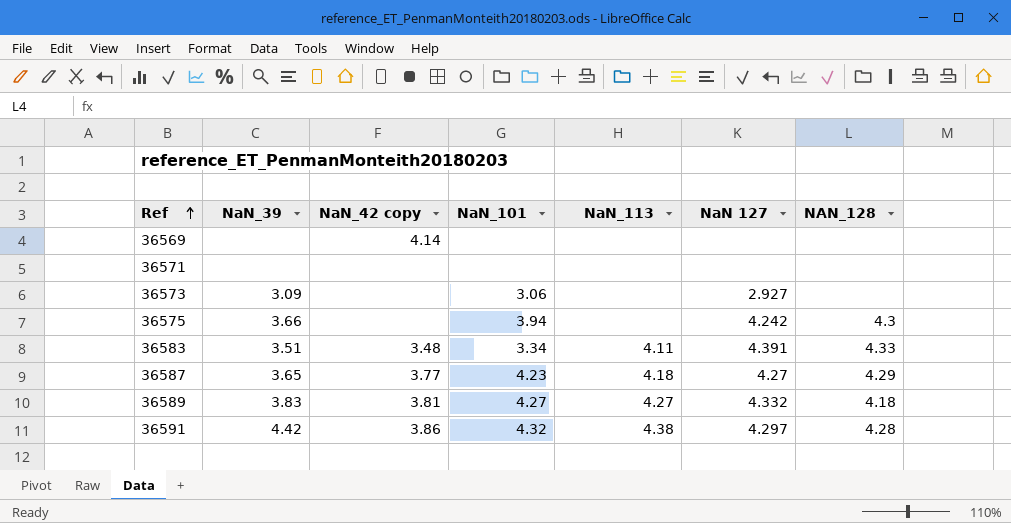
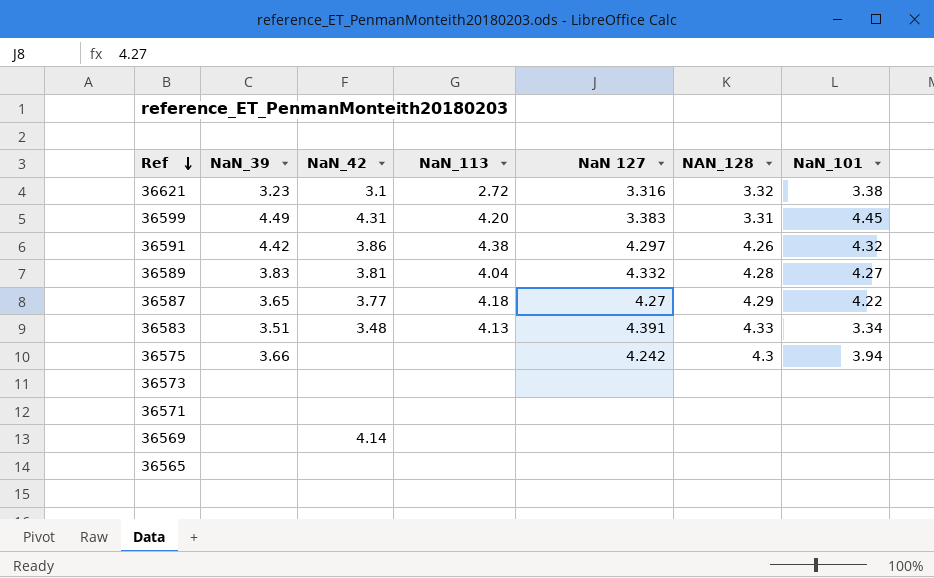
row order: Ref ascending -> Ref descending
column name: NaN_42 copy -> NaN_42
column NaN_101 | position: 4 -> 7
row 36621: none -> 3.23 | 3.1 | 2.72 | 3.316 | 3.32 | 3.38
row 36599: none -> 4.49 | 4.31 | 4.20 | 3.383 | 3.31 | 4.45
36591 | NAN_128: 4.28 -> 4.26
36589 | NaN_113: 4.27 -> 4.04
36589 | NAN_128: 4.18 -> 4.28
36587 | NaN_101: 4.23 -> 4.22
36583 | NaN_113: 4.11 -> 4.13
36573 | NaN_39: 3.09 -> none
36573 | NaN 127: 2.927 -> none
36573 | NaN_101: 3.06 -> none
row 36565: none -> none | none | none | none | none | none

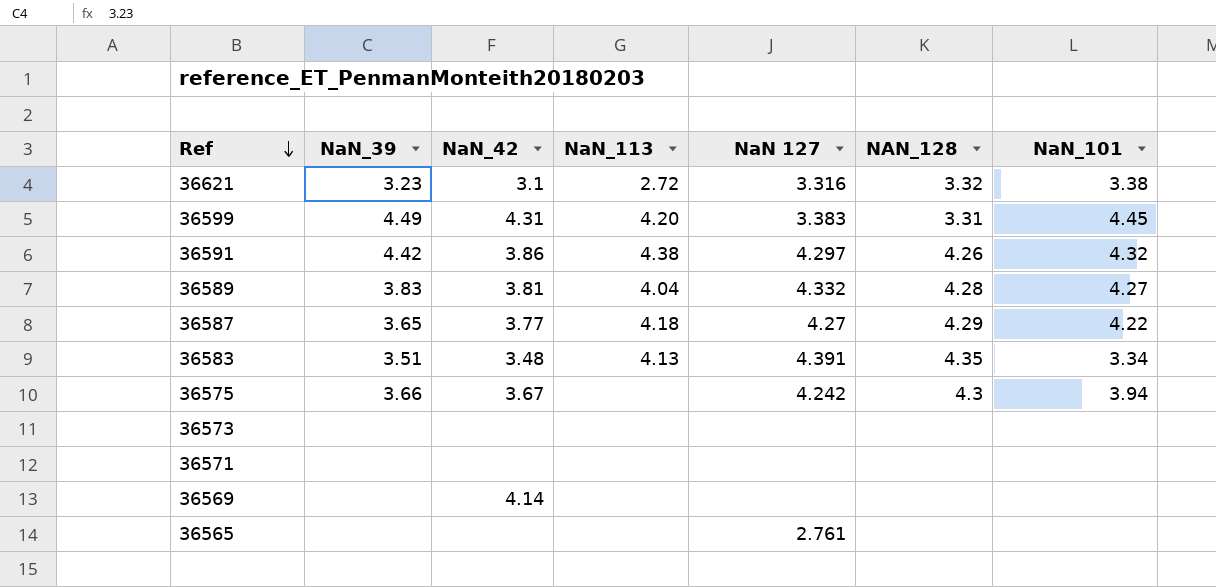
36583 | NAN_128: 4.33 -> 4.35
36575 | NaN_42: none -> 3.67
36565 | NaN 127: none -> 2.761

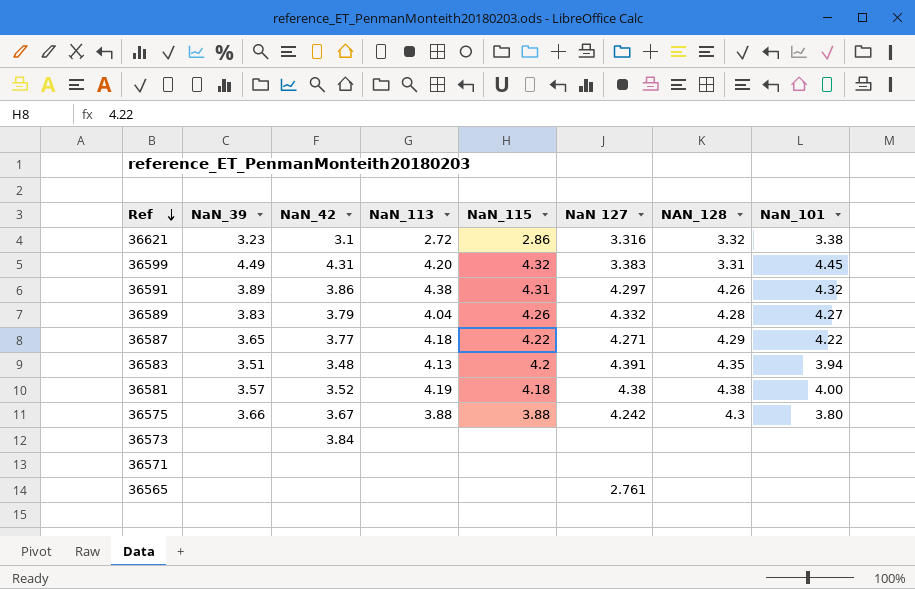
column NaN_115 | position: none -> 5
row 36569: none | 4.14 | none | none | none | none -> none
36591 | NaN_39: 4.42 -> 3.89
36589 | NaN_42: 3.81 -> 3.79
36587 | NaN 127: 4.27 -> 4.271
36583 | NaN_101: 3.34 -> 3.94
row 36581: none -> 3.57 | 3.52 | 4.19 | 4.18 | 4.38 | 4.38 | 4.00
36575 | NaN_113: none -> 3.88
36575 | NaN_101: 3.94 -> 3.80
36573 | NaN_42: none -> 3.84

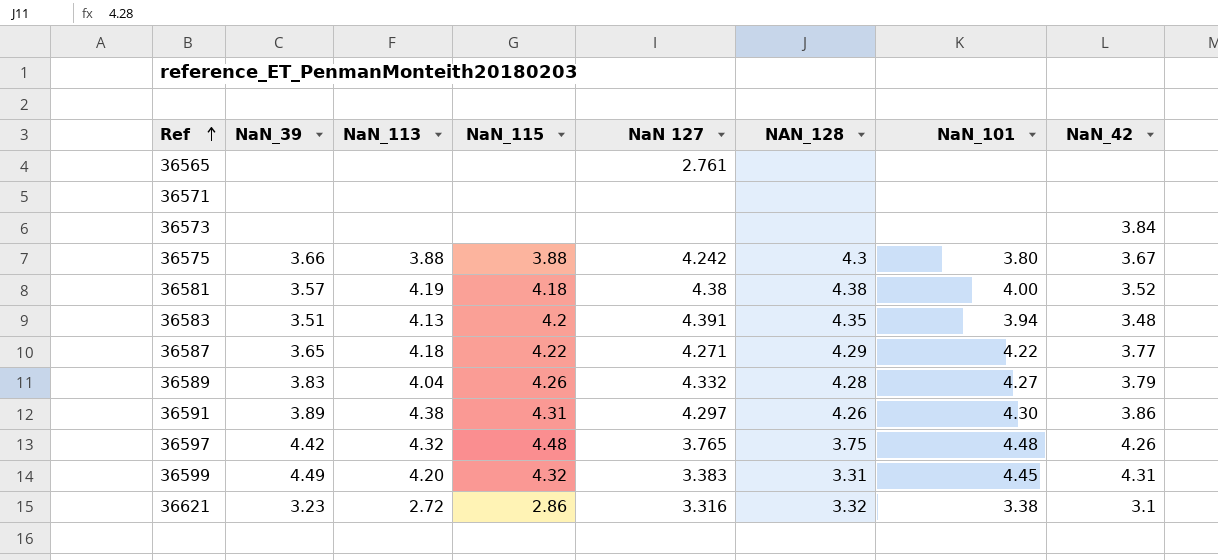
row order: Ref descending -> Ref ascending
column NaN_42 | position: 3 -> 8
36591 | NaN_101: 4.32 -> 4.30
row 36597: none -> 4.42 | 4.32 | 4.48 | 3.765 | 3.75 | 4.48 | 4.26

